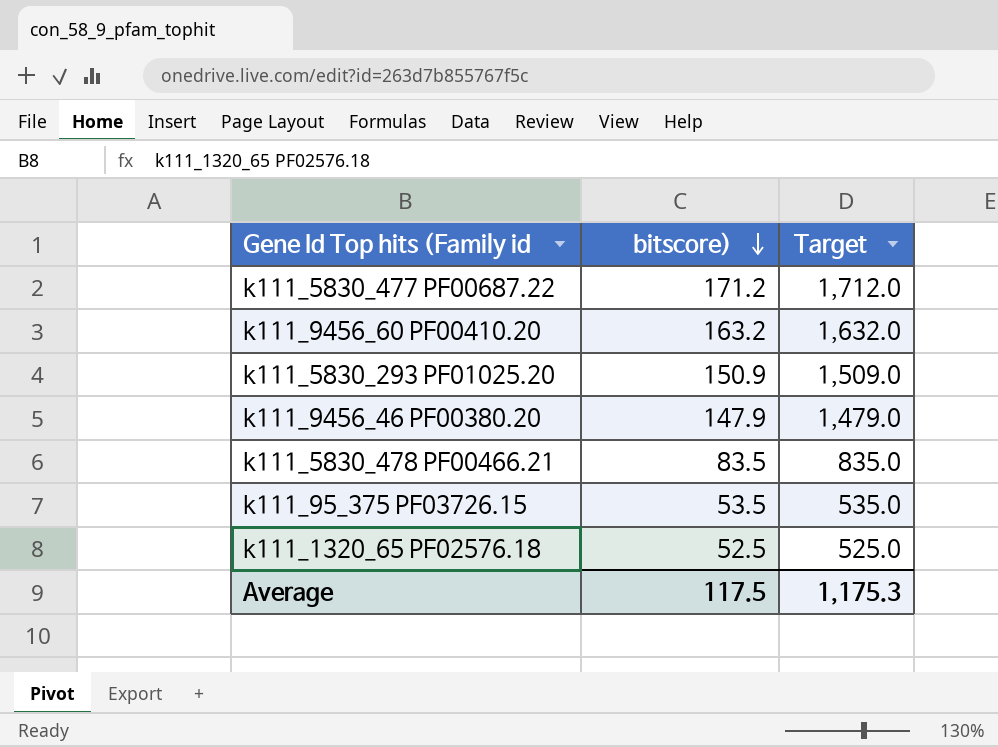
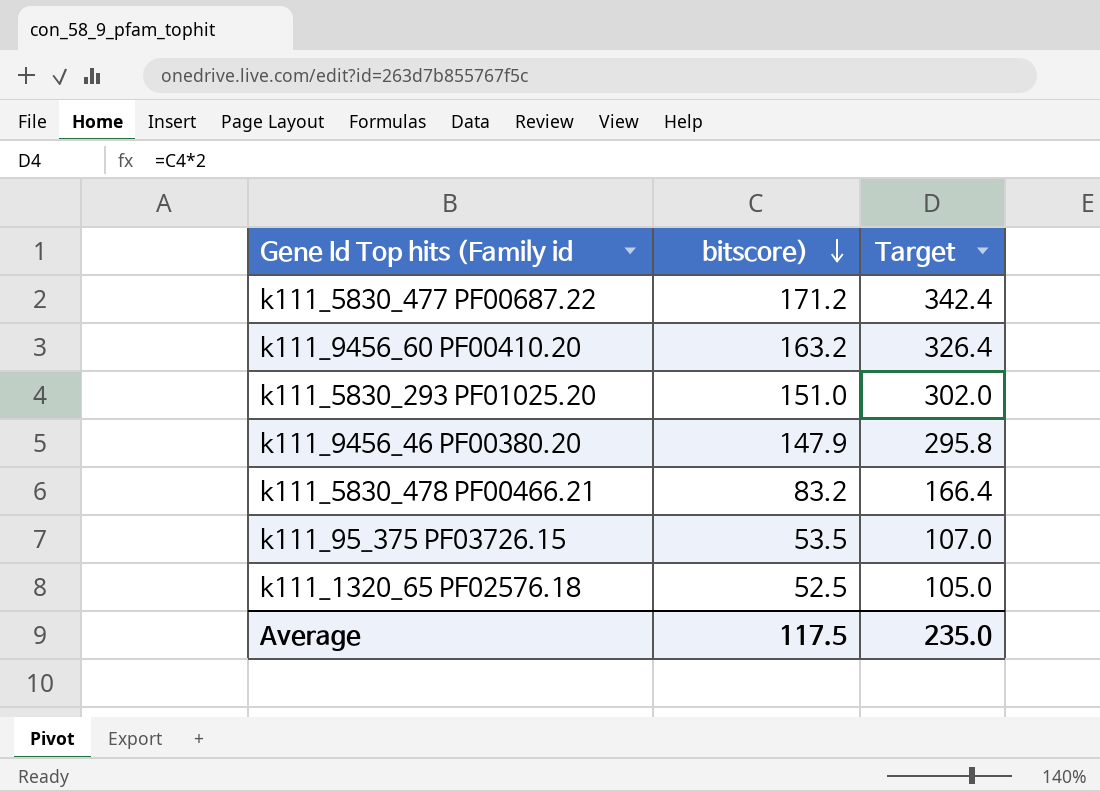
column Target | formula: [bitscore)] * 10 -> [bitscore)] * 2
k111_5830_293 PF01025.20 | bitscore): 150.9 -> 151.0
k111_5830_478 PF00466.21 | bitscore): 83.5 -> 83.2
Average | Target: 1,175.3 -> 235.0

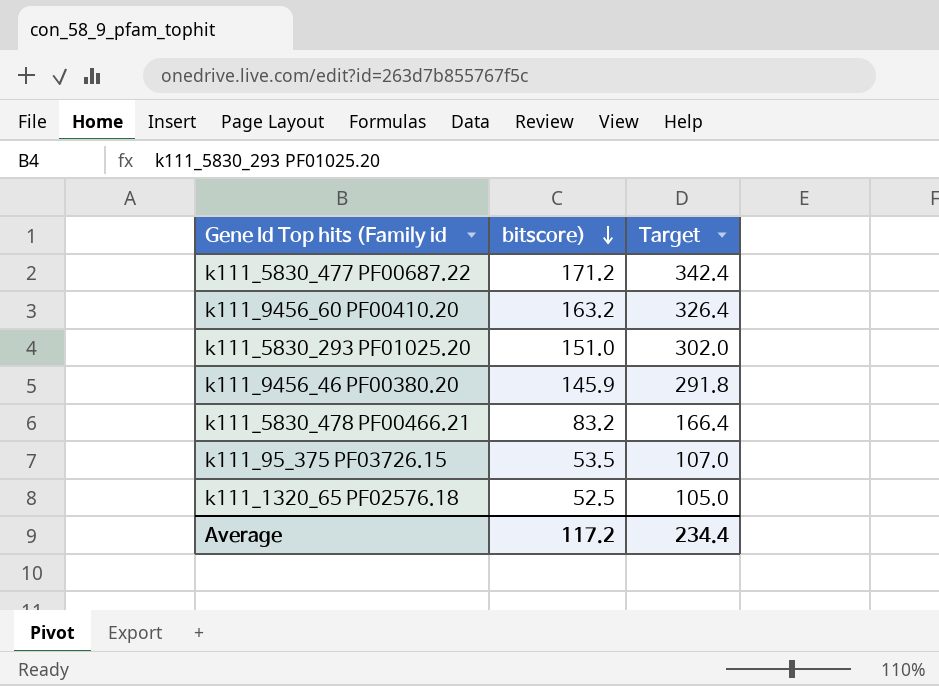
k111_9456_46 PF00380.20 | bitscore): 147.9 -> 145.9
k111_9456_46 PF00380.20 | Target: 295.8 -> 291.8
Average | bitscore): 117.5 -> 117.2
Average | Target: 235.0 -> 234.4

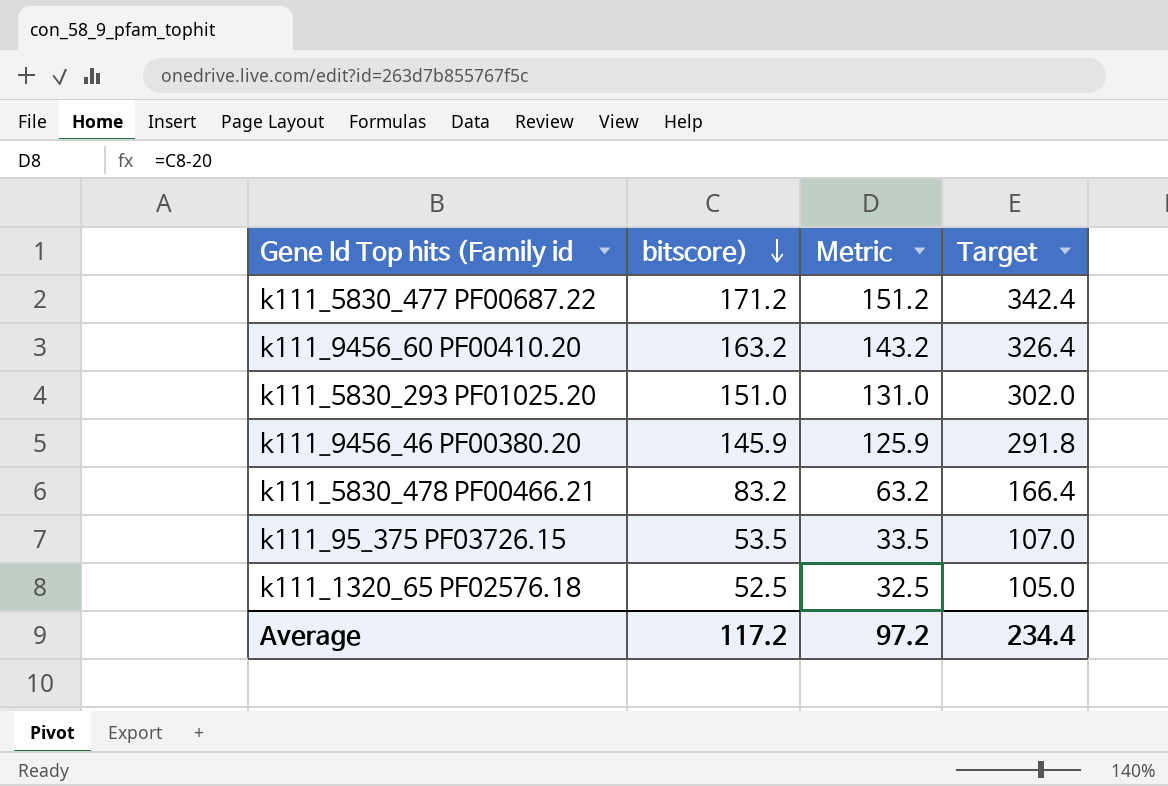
column Metric | formula: none -> [bitscore)] - 20

